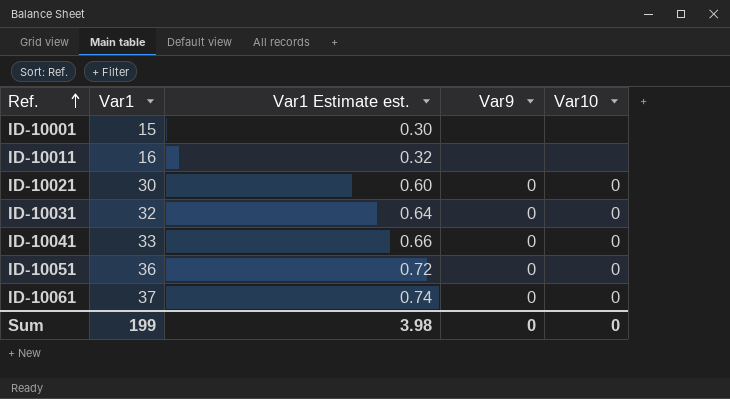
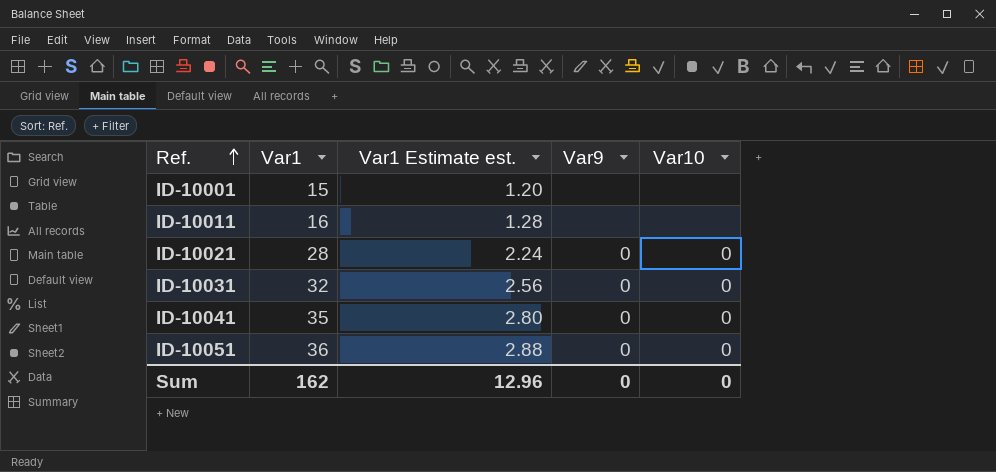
column Var1 Estimate est. | formula: [Var1] * 0.02 -> [Var1] * 0.08
row ID-10061: 37 | 0.74 | 0 | 0 -> none
ID-10021 | Var1: 30 -> 28
ID-10041 | Var1: 33 -> 35
Sum | Var1: 199 -> 162
Sum | Var1 Estimate est.: 3.98 -> 12.96

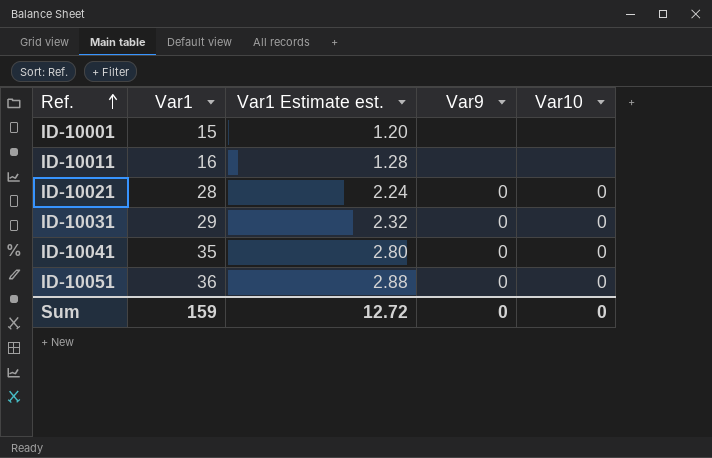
ID-10031 | Var1: 32 -> 29
ID-10031 | Var1 Estimate est.: 2.56 -> 2.32
Sum | Var1: 162 -> 159
Sum | Var1 Estimate est.: 12.96 -> 12.72

